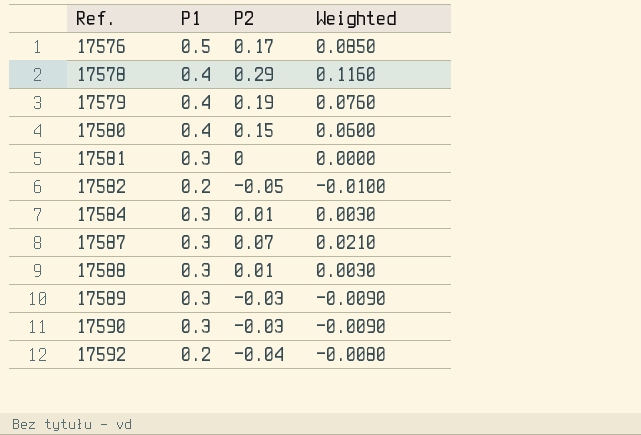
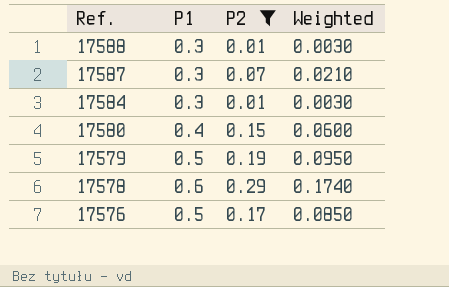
filter: none -> P2 >= 0.01
row order: Ref. ascending -> Ref. descending
17579 | P1: 0.4 -> 0.5
17579 | Weighted: 0.0760 -> 0.0950
17578 | P1: 0.4 -> 0.6
17578 | Weighted: 0.1160 -> 0.1740

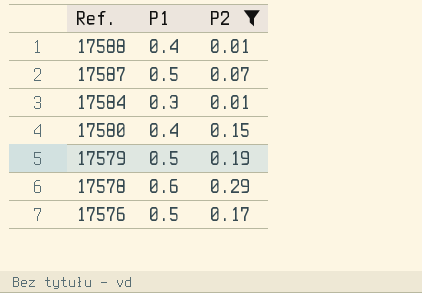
column Weighted | formula: [P1] * [P2] -> none
17588 | P1: 0.3 -> 0.4
17587 | P1: 0.3 -> 0.5

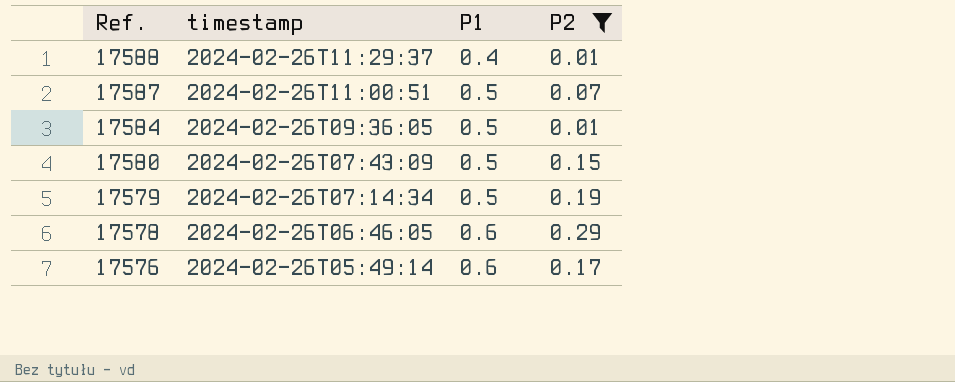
column timestamp | position: none -> 2
17584 | P1: 0.3 -> 0.5
17580 | P1: 0.4 -> 0.5
17576 | P1: 0.5 -> 0.6

